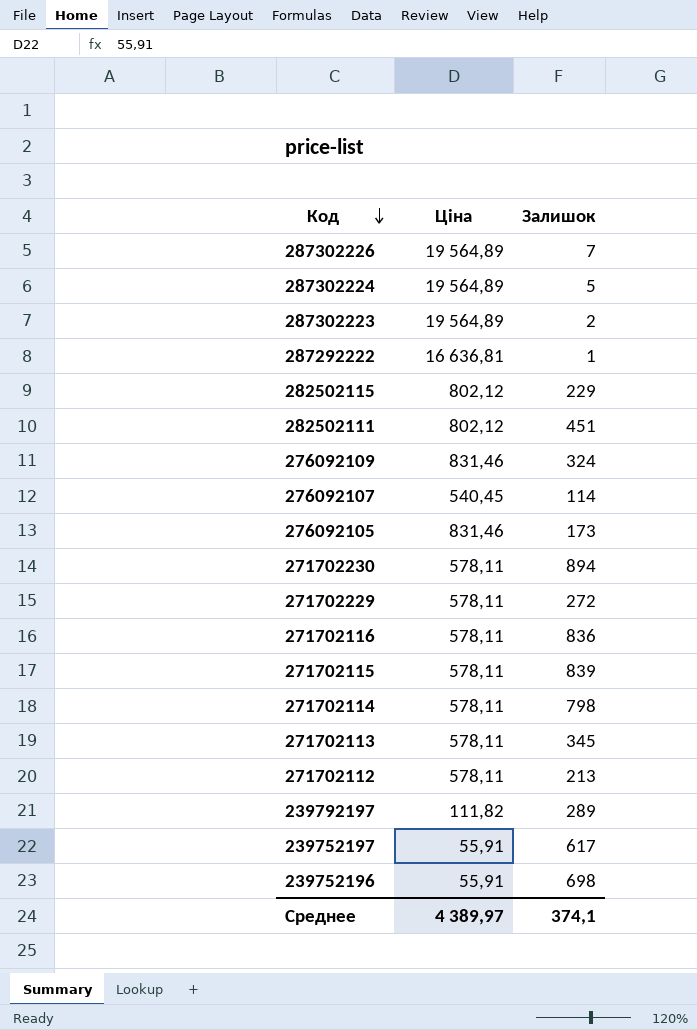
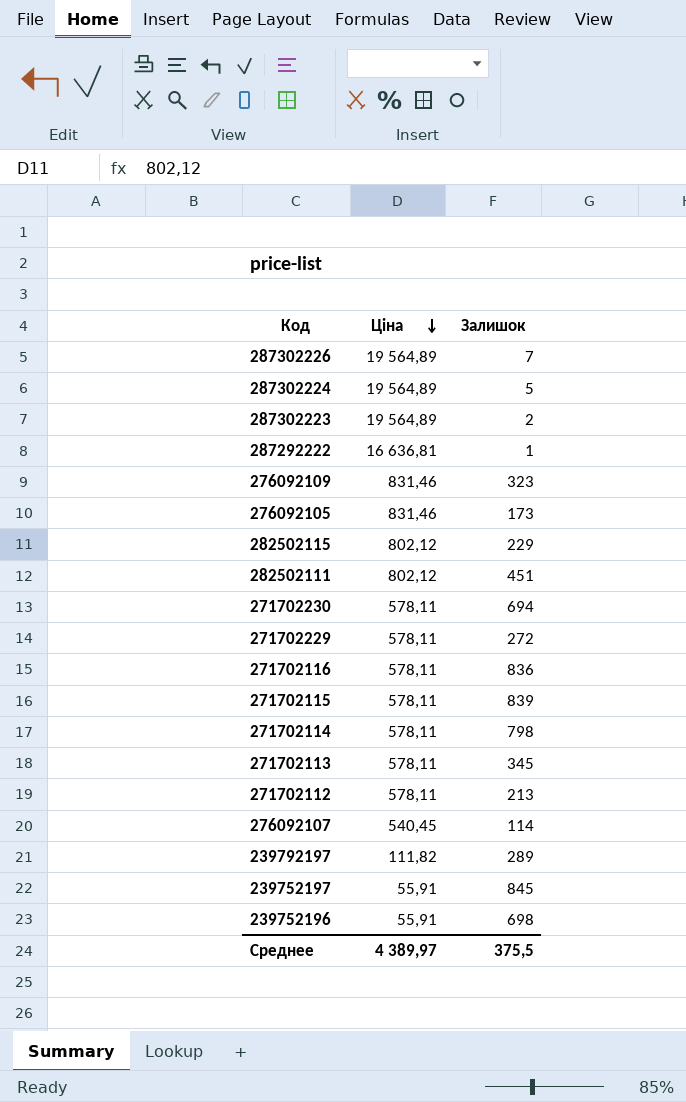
row order: Код descending -> Ціна descending
276092109 | Залишок: 324 -> 323
271702230 | Залишок: 894 -> 694
239752197 | Залишок: 617 -> 845
Среднее | Залишок: 374,1 -> 375,5

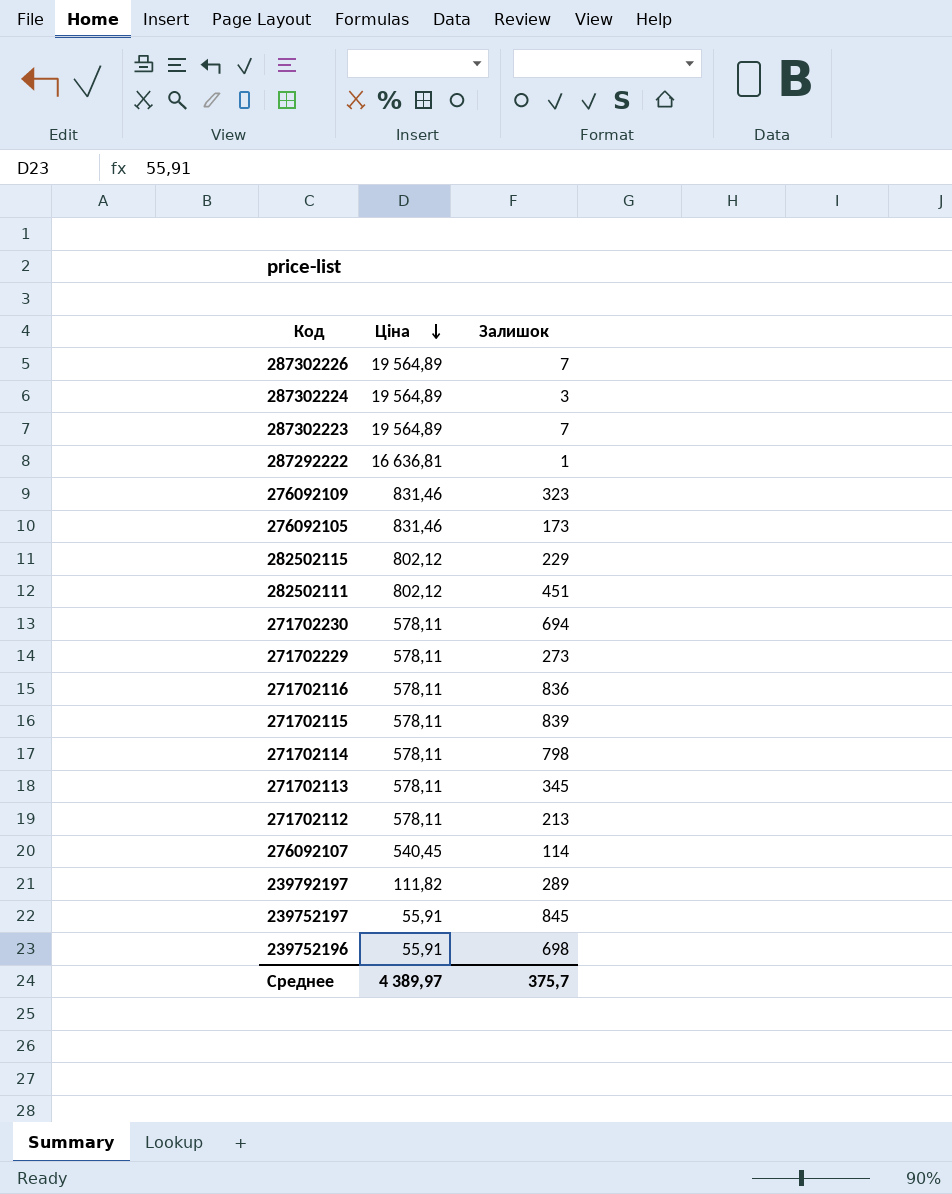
287302224 | Залишок: 5 -> 3
287302223 | Залишок: 2 -> 7
271702229 | Залишок: 272 -> 273
Среднее | Залишок: 375,5 -> 375,7

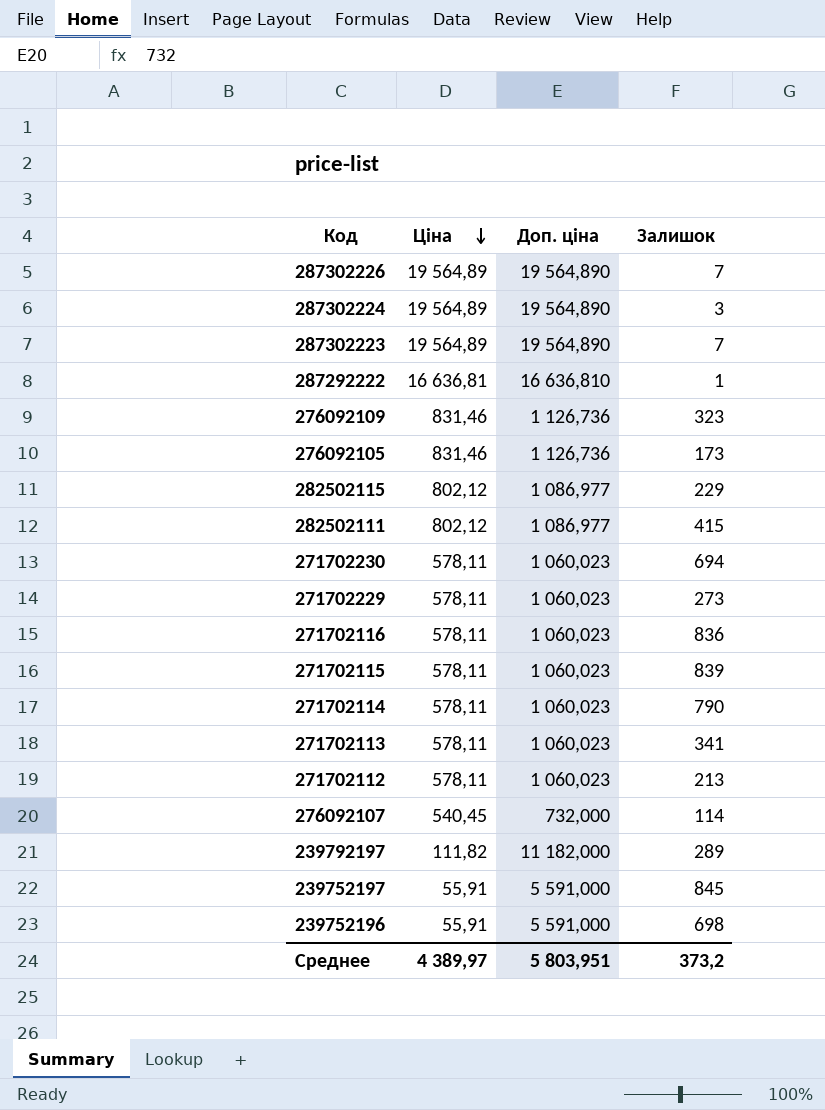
column Доп. ціна | position: none -> 3
282502111 | Залишок: 451 -> 415
271702114 | Залишок: 798 -> 790
271702113 | Залишок: 345 -> 341
Среднее | Залишок: 375,7 -> 373,2

